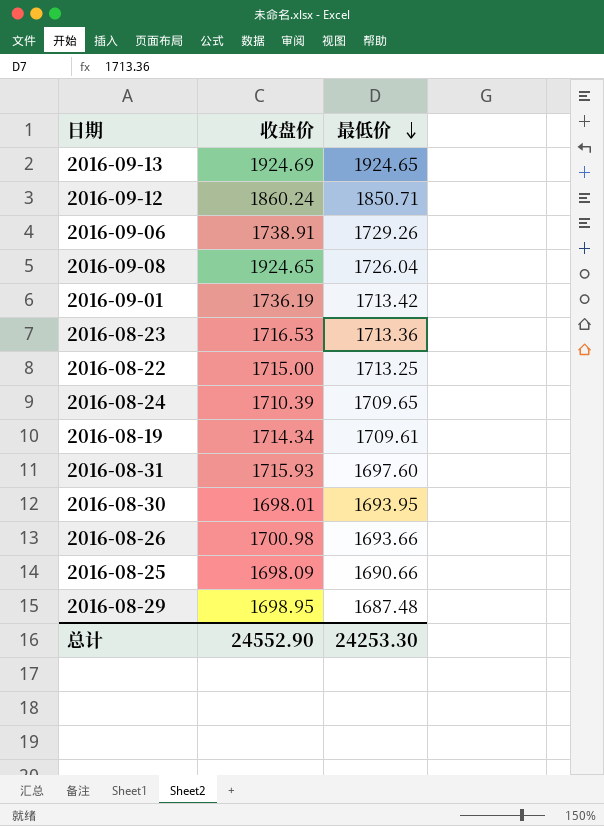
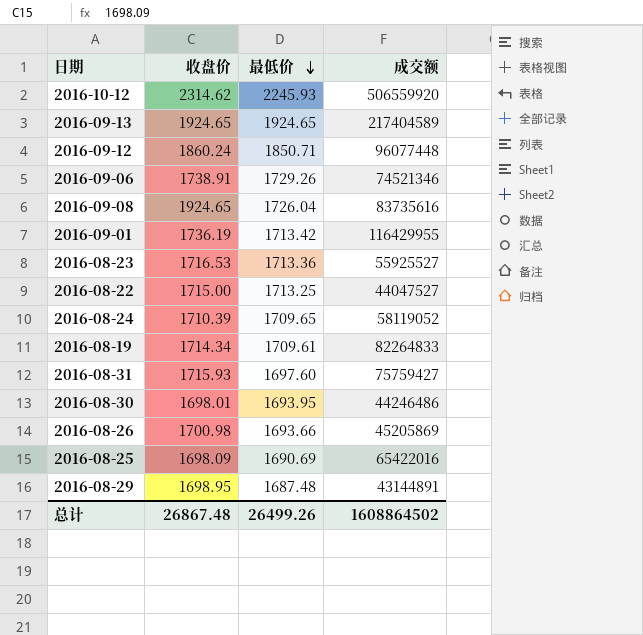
column 成交额 | position: none -> 4
row 2016-10-12: none -> 2314.62 | 2245.93 | 506559920
2016-09-13 | 收盘价: 1924.69 -> 1924.65
2016-08-25 | 最低价: 1690.66 -> 1690.69
总计 | 收盘价: 24552.90 -> 26867.48
总计 | 最低价: 24253.30 -> 26499.26

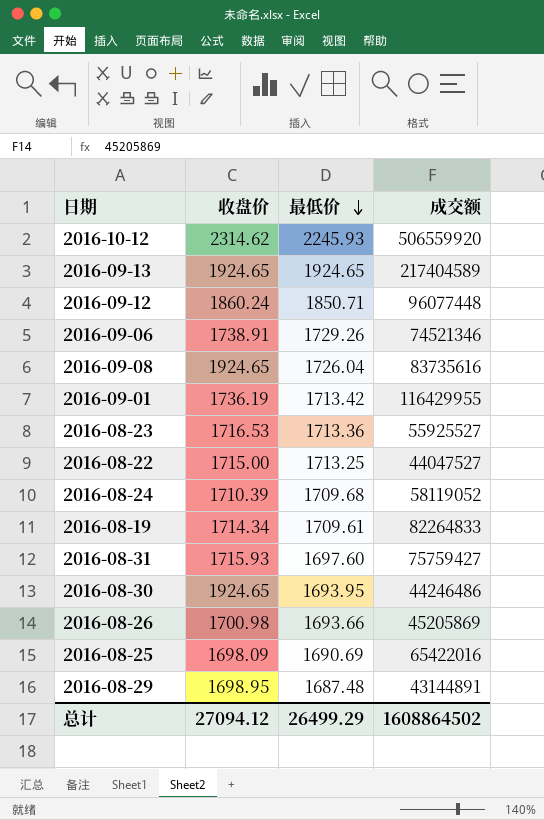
2016-08-24 | 最低价: 1709.65 -> 1709.68
2016-08-30 | 收盘价: 1698.01 -> 1924.65
总计 | 收盘价: 26867.48 -> 27094.12
总计 | 最低价: 26499.26 -> 26499.29

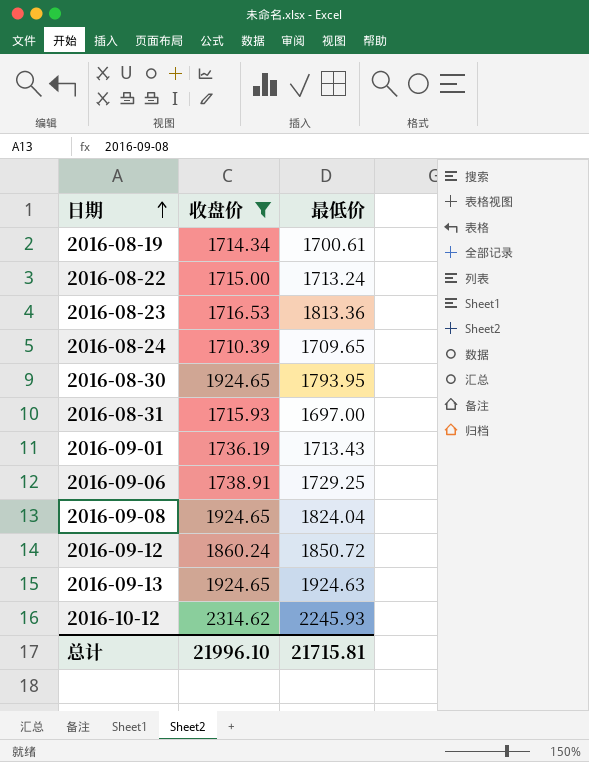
filter: none -> 收盘价 >= 1710.39
row order: 最低价 descending -> 日期 ascending
column 成交额 | position: 4 -> none
2016-08-19 | 最低价: 1709.61 -> 1700.61
2016-08-22 | 最低价: 1713.25 -> 1713.24
2016-08-23 | 最低价: 1713.36 -> 1813.36
2016-08-24 | 最低价: 1709.68 -> 1709.65
2016-08-30 | 最低价: 1693.95 -> 1793.95
2016-08-31 | 最低价: 1697.60 -> 1697.00
2016-09-01 | 最低价: 1713.42 -> 1713.43
2016-09-06 | 最低价: 1729.26 -> 1729.25
2016-09-08 | 最低价: 1726.04 -> 1824.04
2016-09-12 | 最低价: 1850.71 -> 1850.72
2016-09-13 | 最低价: 1924.65 -> 1924.63
总计 | 收盘价: 27094.12 -> 21996.10
总计 | 最低价: 26499.29 -> 21715.81

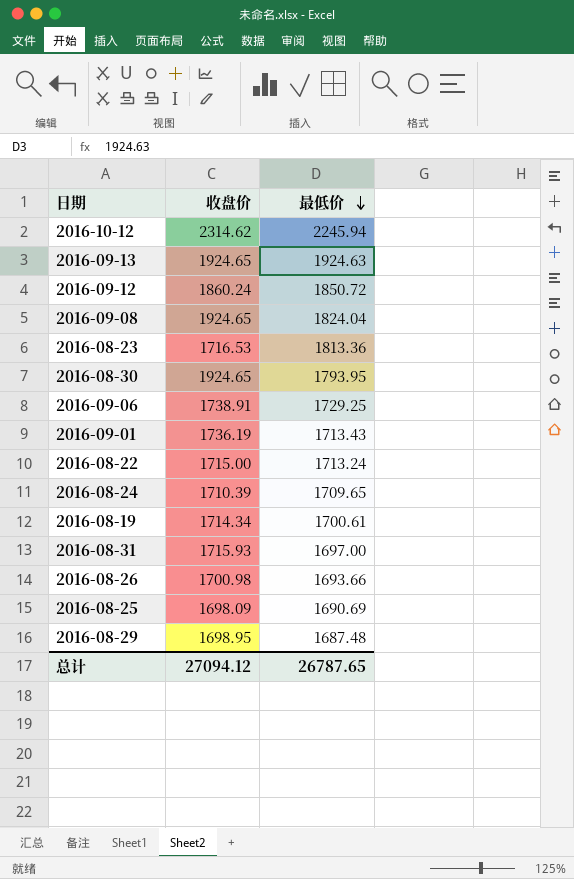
filter: 收盘价 >= 1710.39 -> none
row order: 日期 ascending -> 最低价 descending
2016-10-12 | 最低价: 2245.93 -> 2245.94
总计 | 收盘价: 21996.10 -> 27094.12
总计 | 最低价: 21715.81 -> 26787.65

